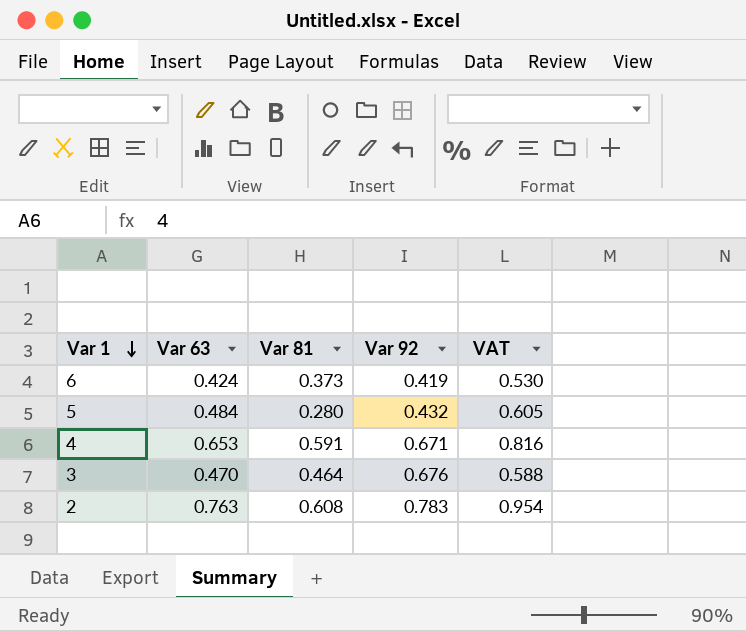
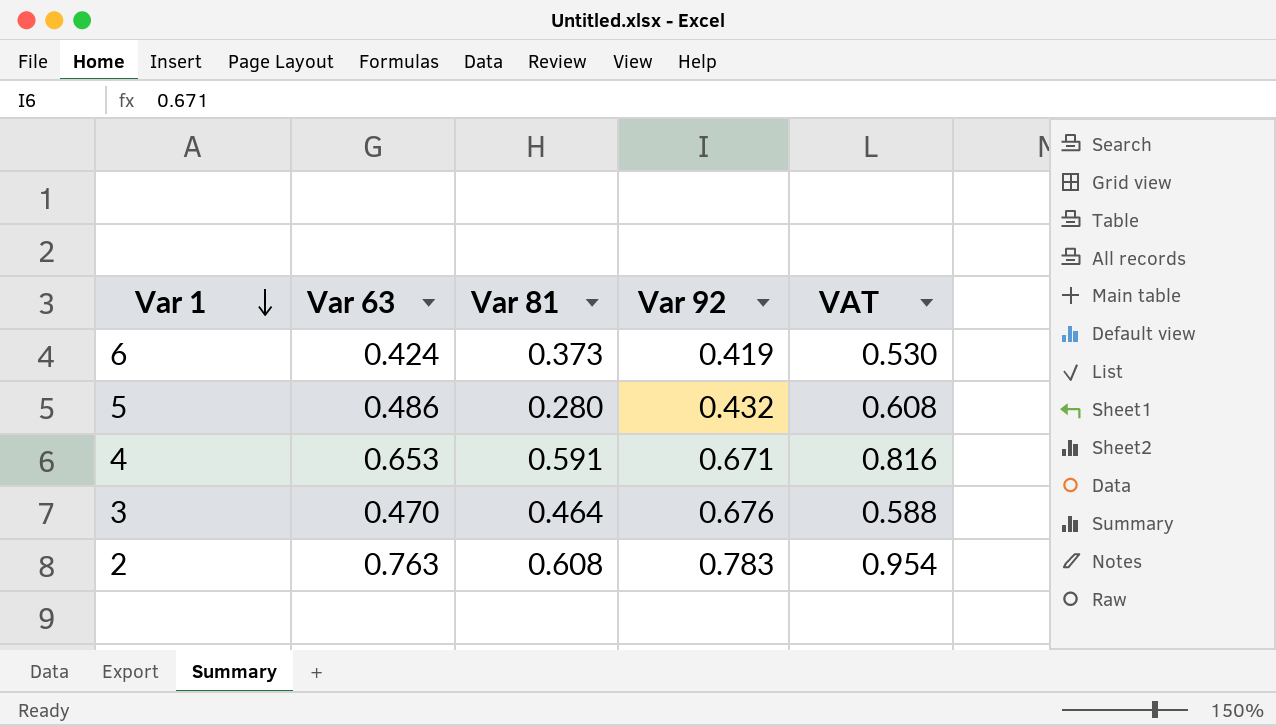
5 | Var 63: 0.484 -> 0.486
5 | VAT: 0.605 -> 0.608

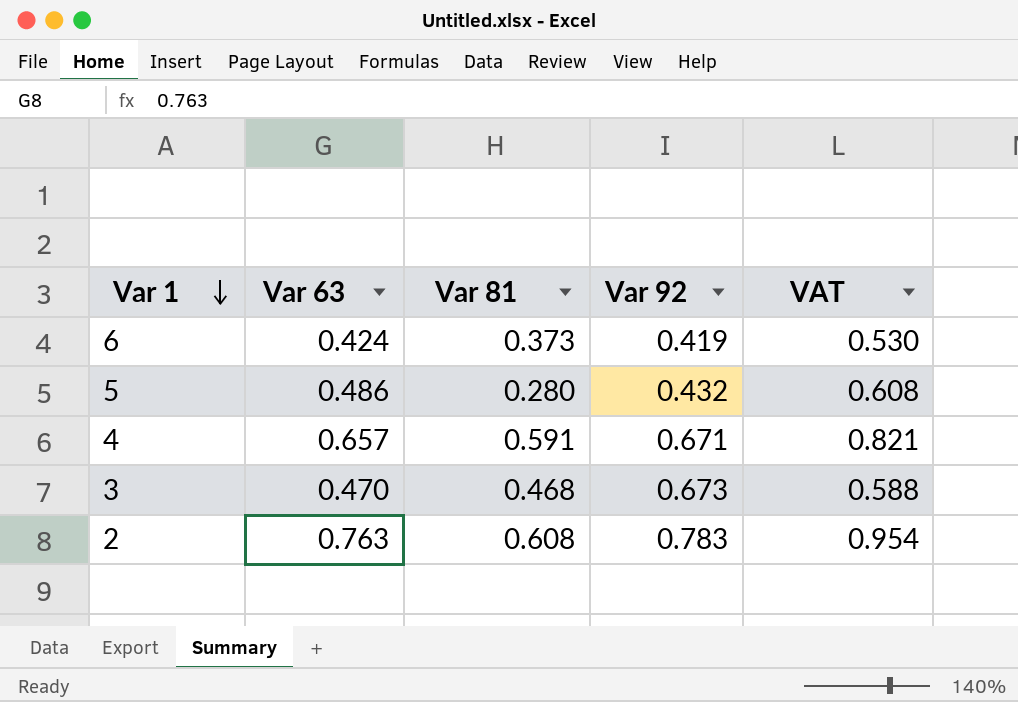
4 | Var 63: 0.653 -> 0.657
4 | VAT: 0.816 -> 0.821
3 | Var 81: 0.464 -> 0.468
3 | Var 92: 0.676 -> 0.673

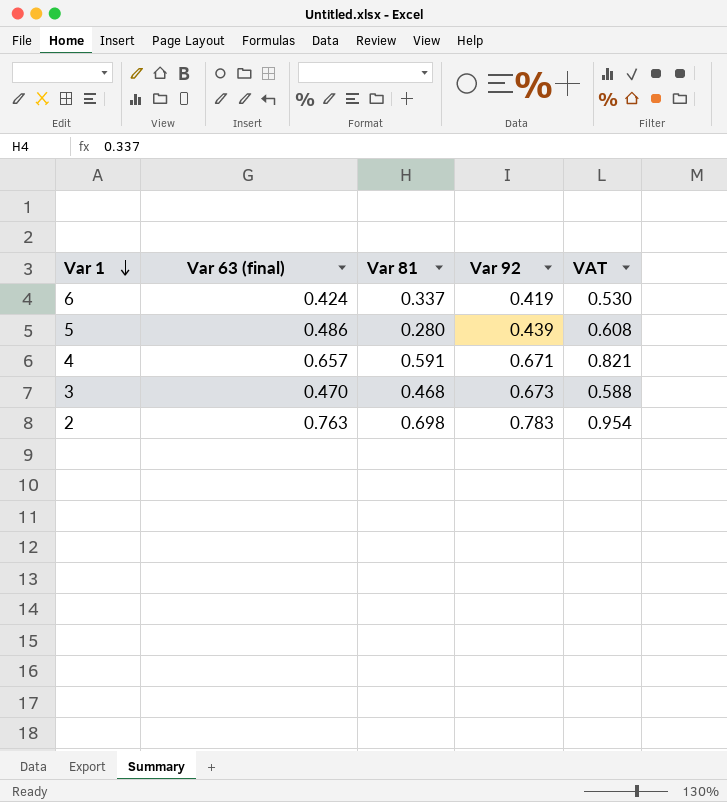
column name: Var 63 -> Var 63 (final)
6 | Var 81: 0.373 -> 0.337
5 | Var 92: 0.432 -> 0.439
2 | Var 81: 0.608 -> 0.698

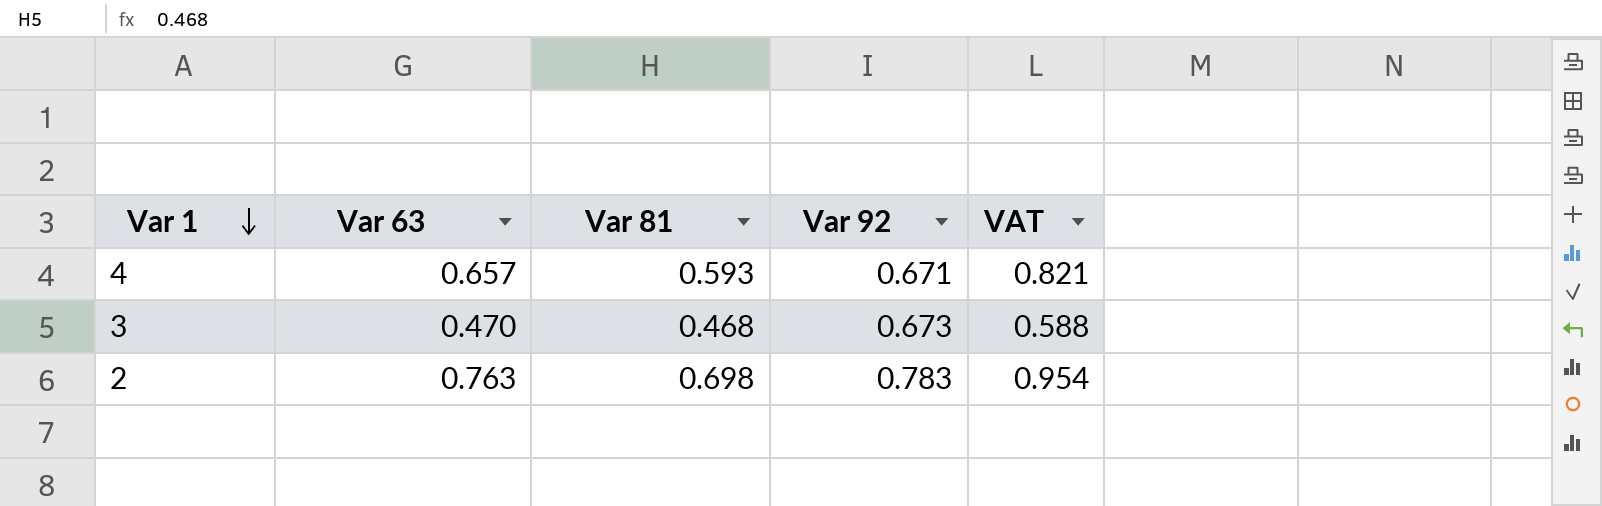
column name: Var 63 (final) -> Var 63
row 6: 0.424 | 0.337 | 0.419 | 0.530 -> none
row 5: 0.486 | 0.280 | 0.439 | 0.608 -> none
4 | Var 81: 0.591 -> 0.593

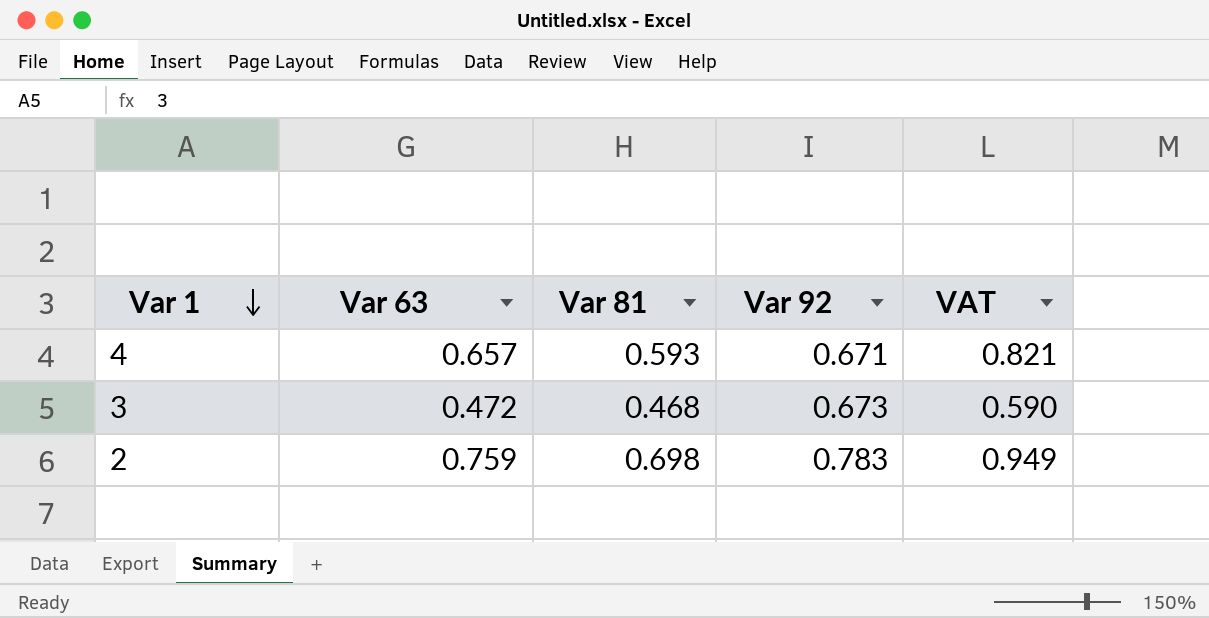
3 | Var 63: 0.470 -> 0.472
3 | VAT: 0.588 -> 0.590
2 | Var 63: 0.763 -> 0.759
2 | VAT: 0.954 -> 0.949

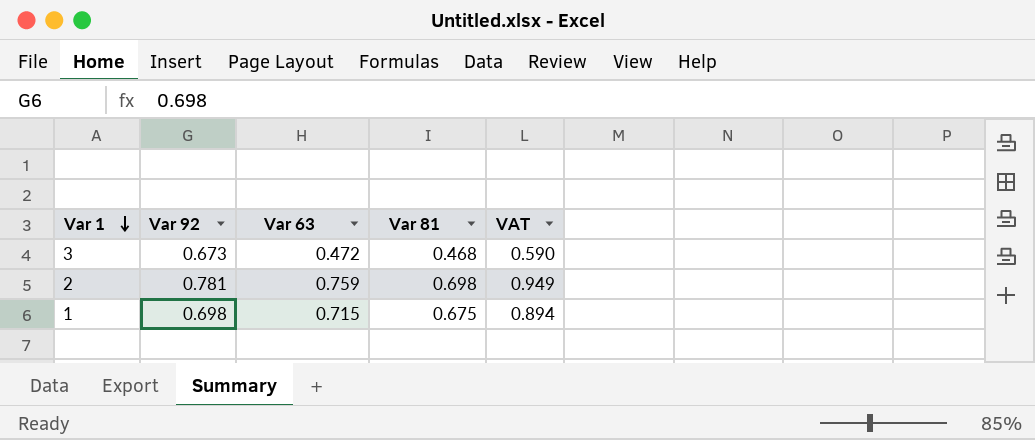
column Var 92 | position: 4 -> 2
row 4: 0.657 | 0.593 | 0.671 | 0.821 -> none
2 | Var 92: 0.783 -> 0.781
row 1: none -> 0.698 | 0.715 | 0.675 | 0.894

